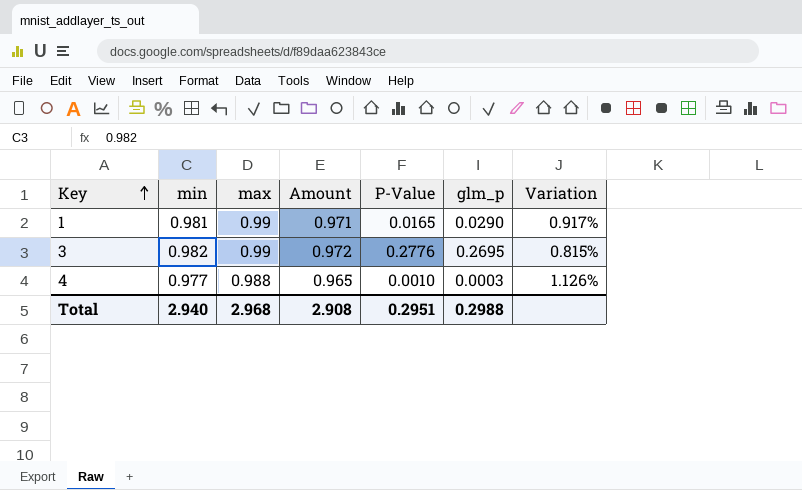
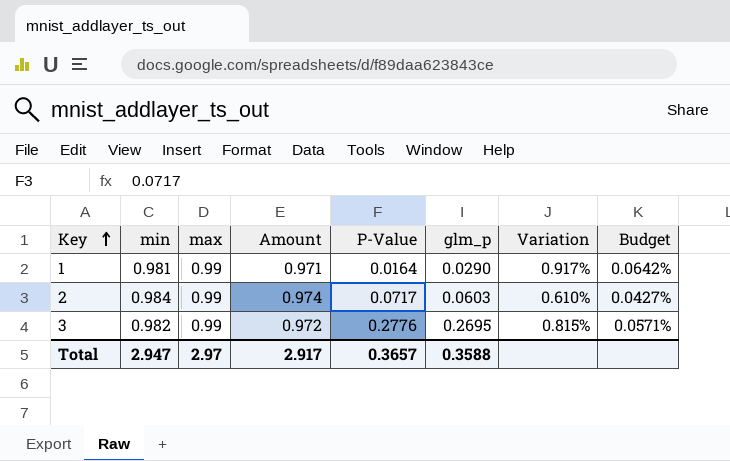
column Budget | formula: none -> [Variation] * 0.07
row 4: 0.977 | 0.988 | 0.965 | 0.0010 | 0.0003 | 1.126% -> none
1 | P-Value: 0.0165 -> 0.0164
row 2: none -> 0.984 | 0.99 | 0.974 | 0.0717 | 0.0603 | 0.610% | 0.0427%
Total | min: 2.940 -> 2.947
Total | max: 2.968 -> 2.97
Total | Amount: 2.908 -> 2.917
Total | P-Value: 0.2951 -> 0.3657
Total | glm_p: 0.2988 -> 0.3588

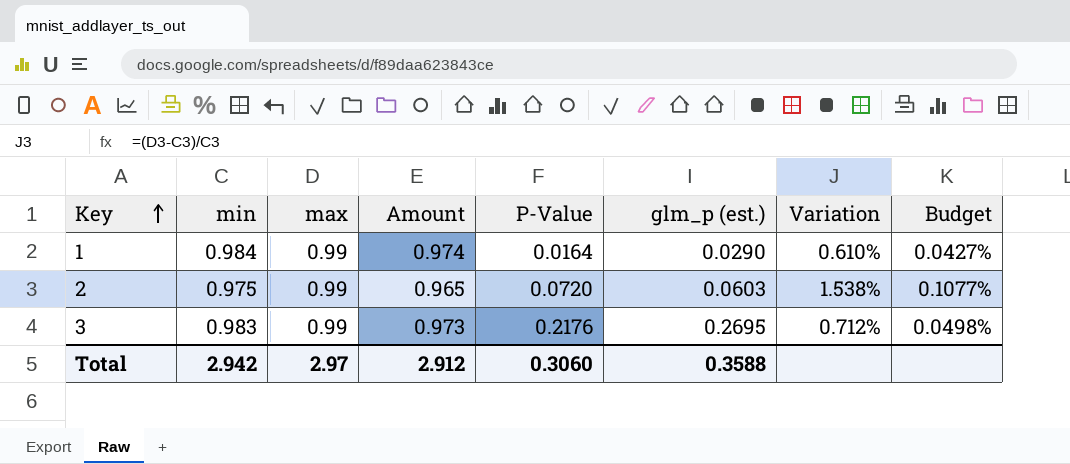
column name: glm_p -> glm_p (est.)
1 | min: 0.981 -> 0.984
1 | Amount: 0.971 -> 0.974
1 | Variation: 0.917% -> 0.610%
1 | Budget: 0.0642% -> 0.0427%
2 | min: 0.984 -> 0.975
2 | Amount: 0.974 -> 0.965
2 | P-Value: 0.0717 -> 0.0720
2 | Variation: 0.610% -> 1.538%
2 | Budget: 0.0427% -> 0.1077%
3 | min: 0.982 -> 0.983
3 | Amount: 0.972 -> 0.973
3 | P-Value: 0.2776 -> 0.2176
3 | Variation: 0.815% -> 0.712%
3 | Budget: 0.0571% -> 0.0498%
Total | min: 2.947 -> 2.942
Total | Amount: 2.917 -> 2.912
Total | P-Value: 0.3657 -> 0.3060

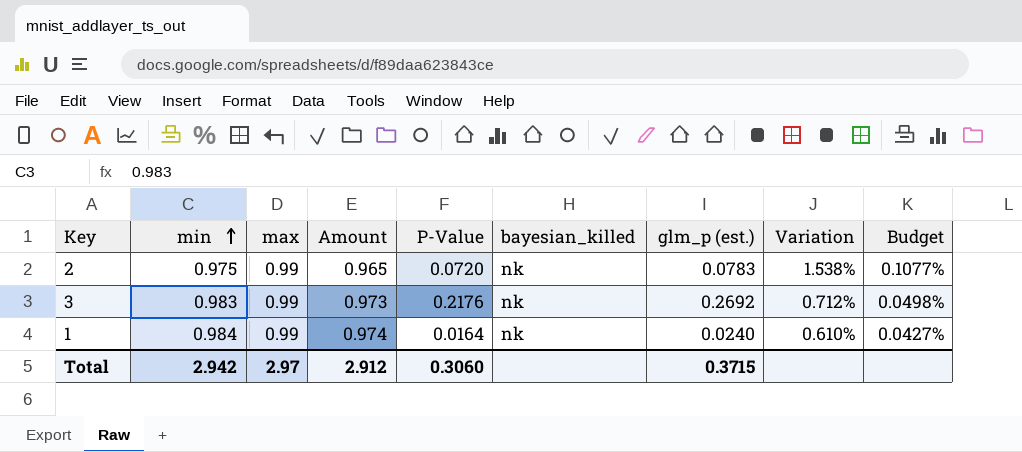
row order: Key ascending -> min ascending
column bayesian_killed | position: none -> 6
2 | glm_p (est.): 0.0603 -> 0.0783
3 | glm_p (est.): 0.2695 -> 0.2692
1 | glm_p (est.): 0.0290 -> 0.0240
Total | glm_p (est.): 0.3588 -> 0.3715

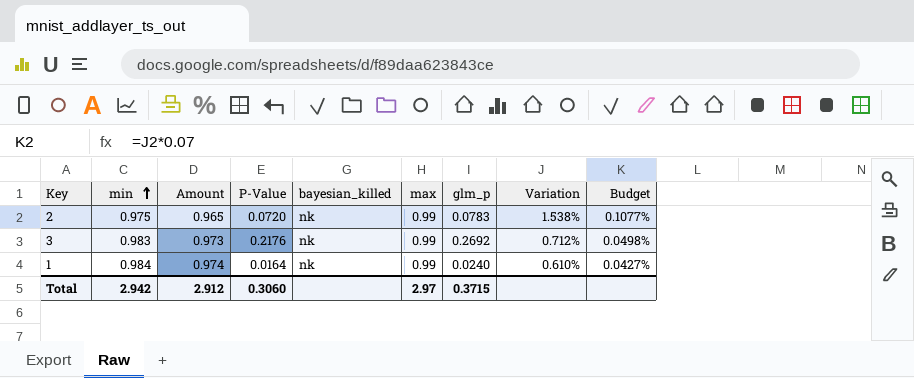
column max | position: 3 -> 6
column name: glm_p (est.) -> glm_p

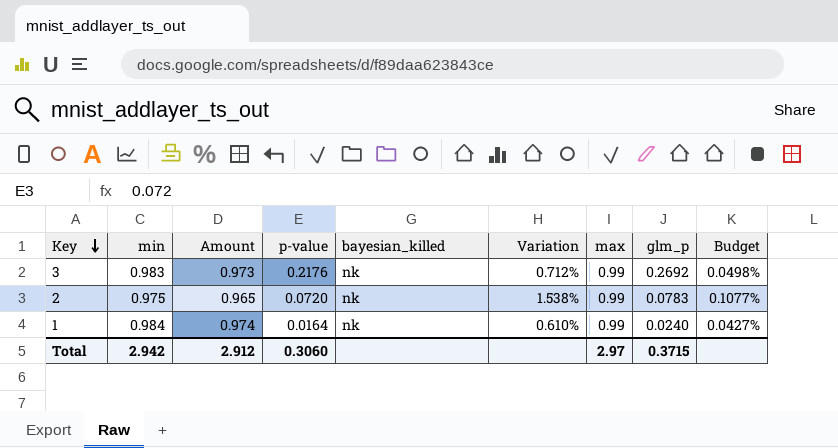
row order: min ascending -> Key descending
column name: P-Value -> p-value
column Variation | position: 8 -> 6

